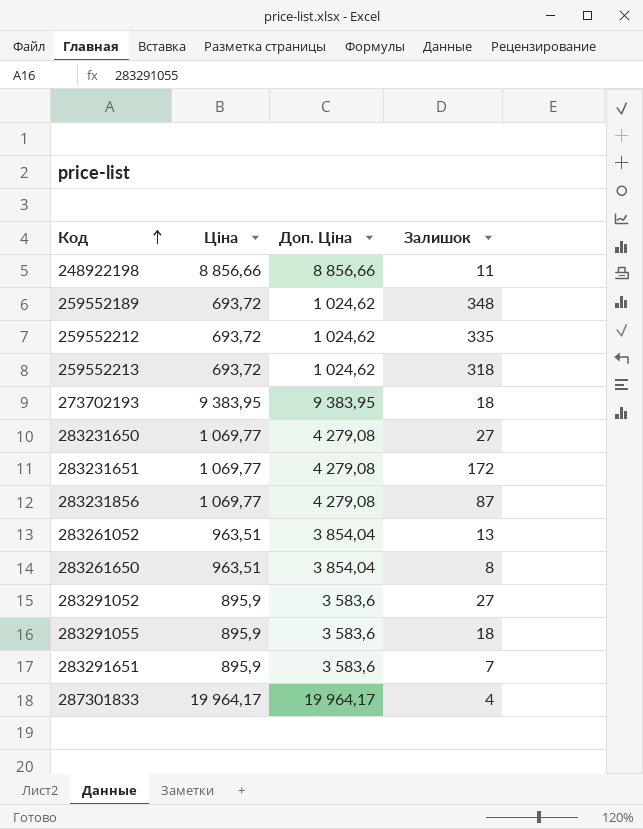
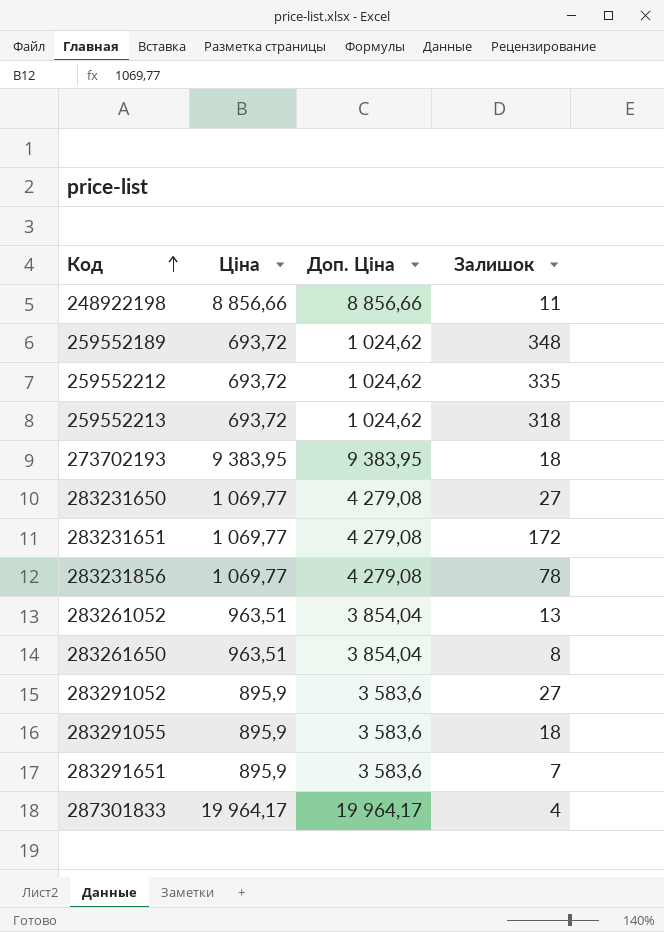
283231856 | Залишок: 87 -> 78

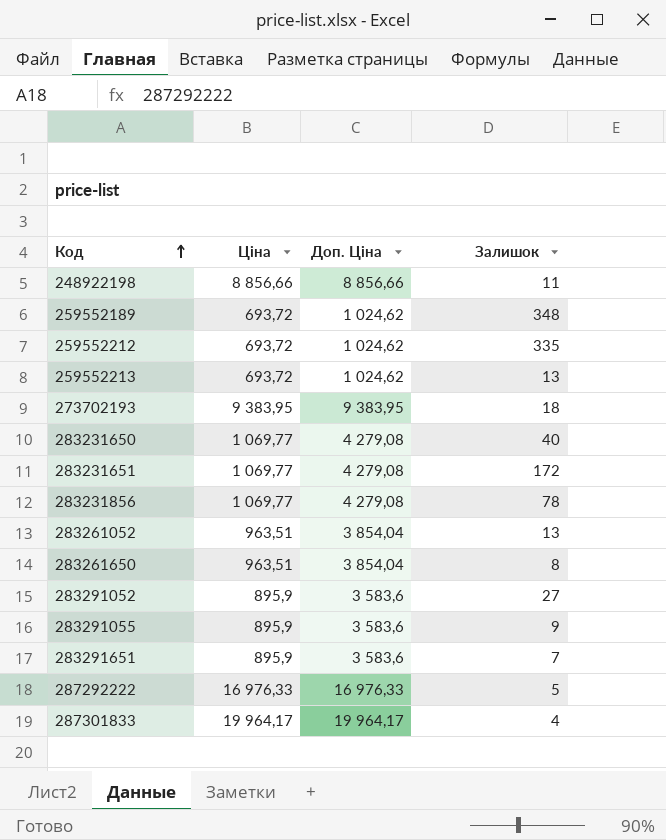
259552213 | Залишок: 318 -> 13
283231650 | Залишок: 27 -> 40
283291055 | Залишок: 18 -> 9
row 287292222: none -> 16 976,33 | 16 976,33 | 5

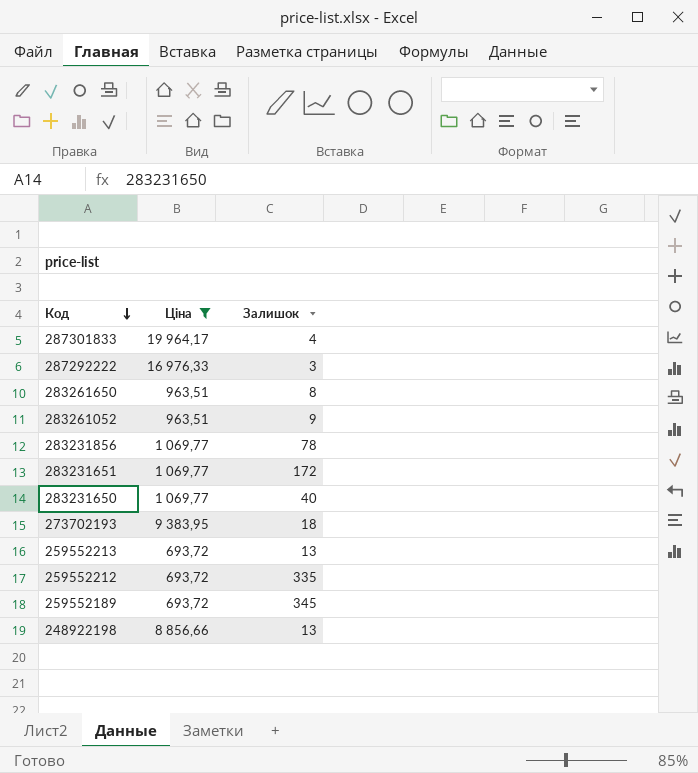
filter: none -> Ціна != 895,9
row order: Код ascending -> Код descending
column Доп. Ціна | position: 3 -> none
287292222 | Залишок: 5 -> 3
283261052 | Залишок: 13 -> 9
259552189 | Залишок: 348 -> 345
248922198 | Залишок: 11 -> 13

